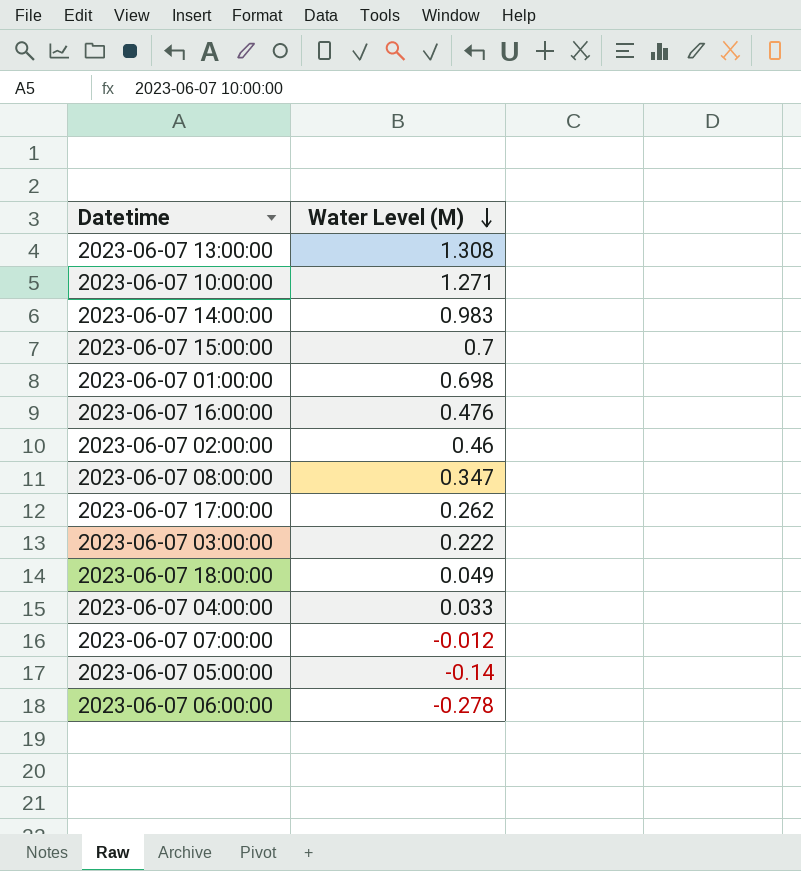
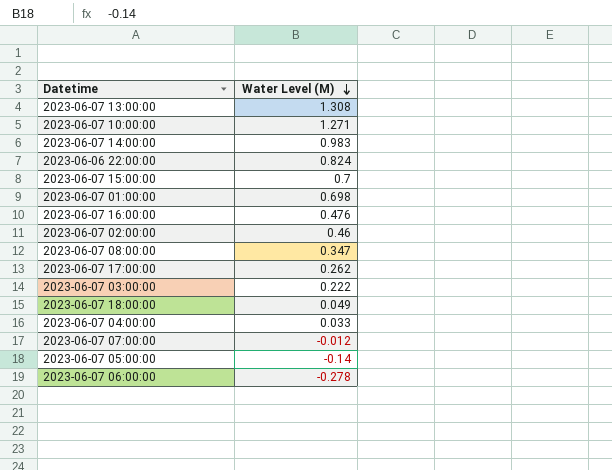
row 2023-06-06 22:00:00: none -> 0.824

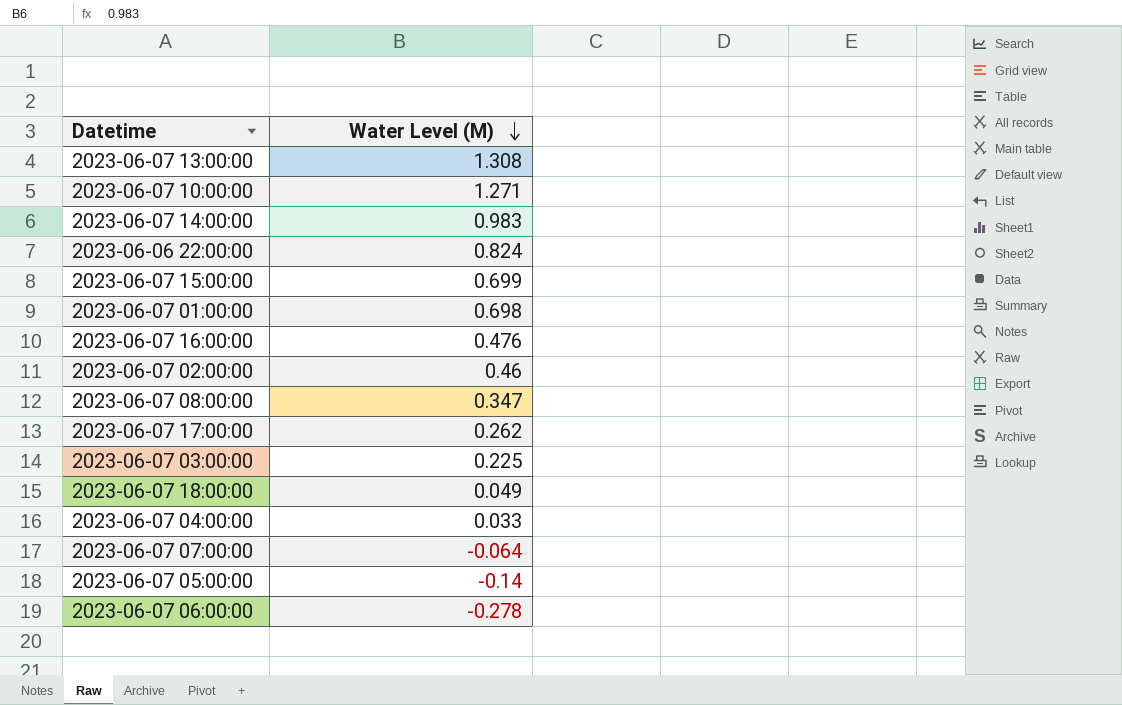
2023-06-07 15:00:00 | Water Level (M): 0.7 -> 0.699
2023-06-07 03:00:00 | Water Level (M): 0.222 -> 0.225
2023-06-07 07:00:00 | Water Level (M): -0.012 -> -0.064

